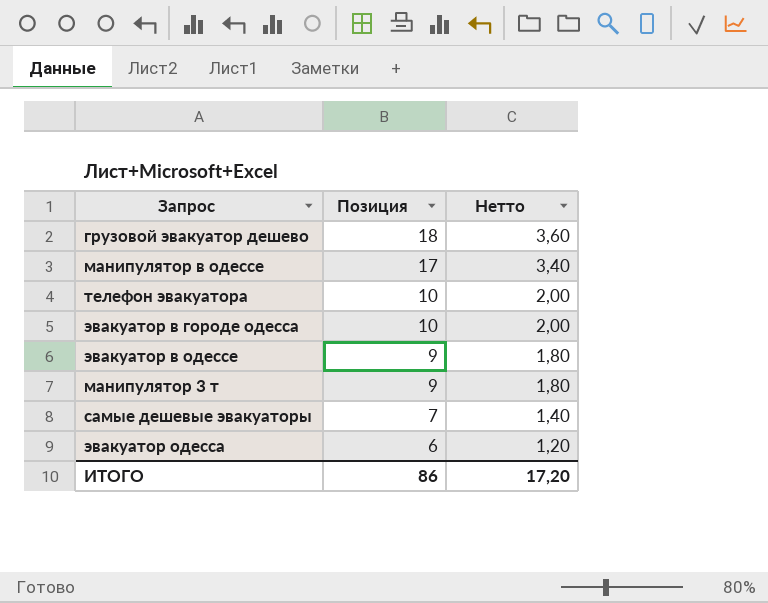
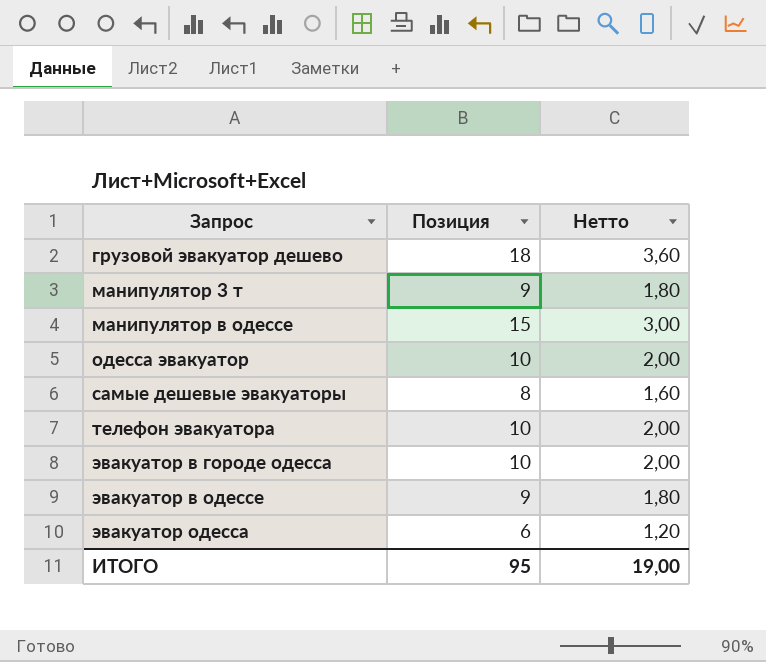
row order: Позиция descending -> Запрос ascending
манипулятор в одессе | Позиция: 17 -> 15
манипулятор в одессе | Нетто: 3,40 -> 3,00
row одесса эвакуатор: none -> 10 | 2,00
самые дешевые эвакуаторы | Позиция: 7 -> 8
самые дешевые эвакуаторы | Нетто: 1,40 -> 1,60
ИТОГО | Позиция: 86 -> 95
ИТОГО | Нетто: 17,20 -> 19,00

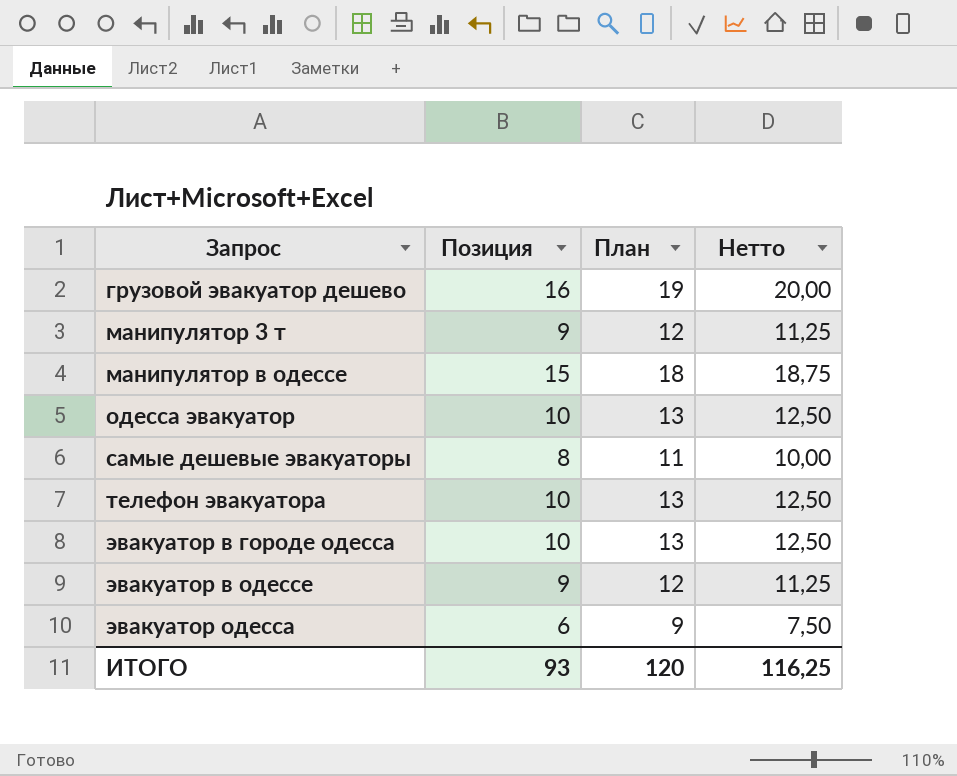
column План | formula: none -> [Позиция] + 3
column Нетто | formula: [Позиция] * 0,2 -> [Позиция] * 1,25
грузовой эвакуатор дешево | Позиция: 18 -> 16
ИТОГО | Позиция: 95 -> 93
ИТОГО | Нетто: 19,00 -> 116,25

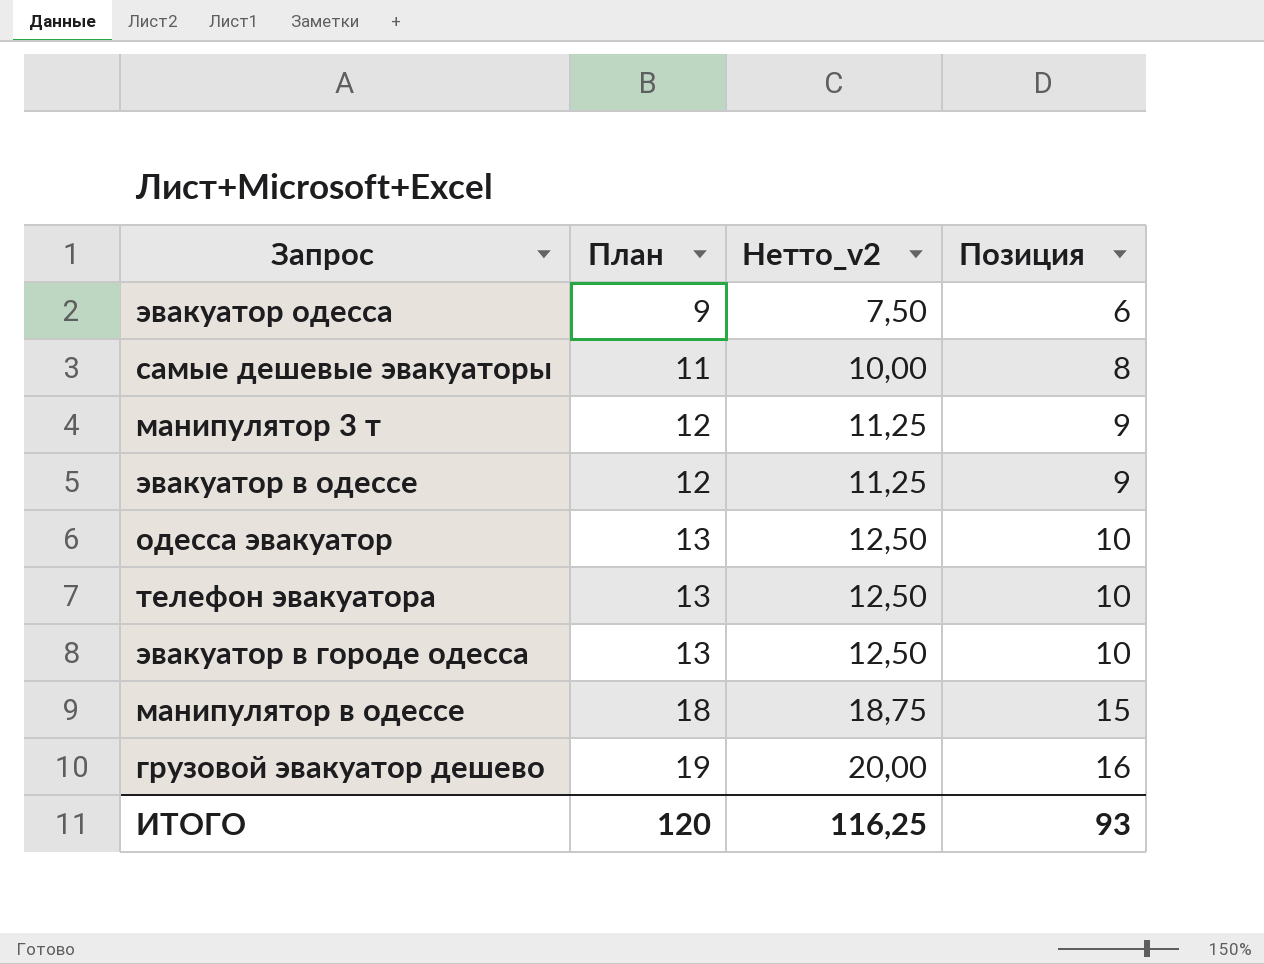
row order: Запрос ascending -> План ascending
column name: Нетто -> Нетто_v2
column Позиция | position: 2 -> 4

